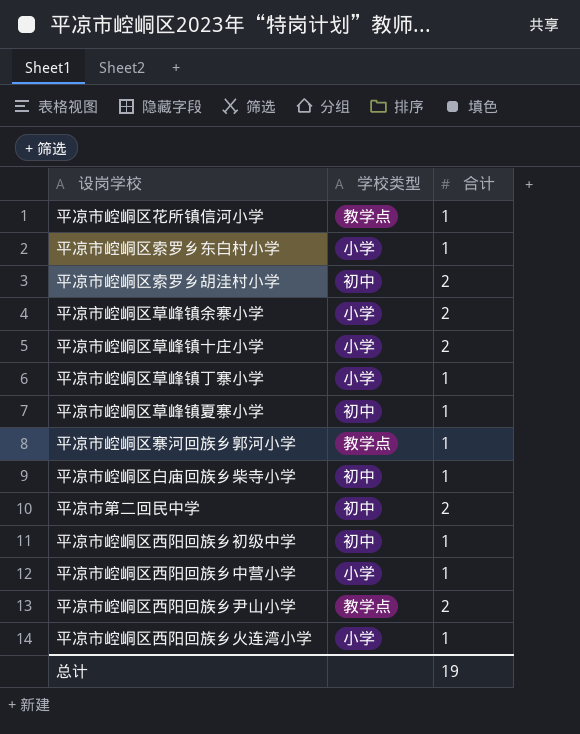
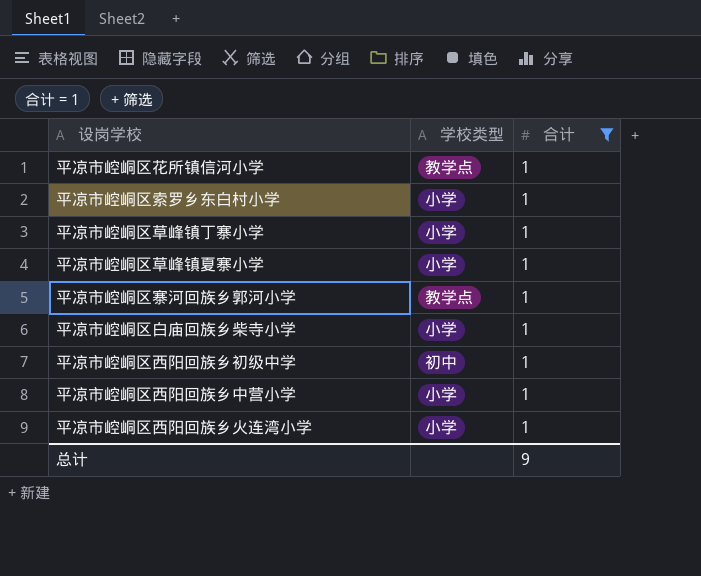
filter: none -> 合计 = 1
平凉市崆峒区草峰镇夏寨小学 | 学校类型: 初中 -> 小学
平凉市崆峒区白庙回族乡柴寺小学 | 学校类型: 初中 -> 小学
总计 | 合计: 19 -> 9

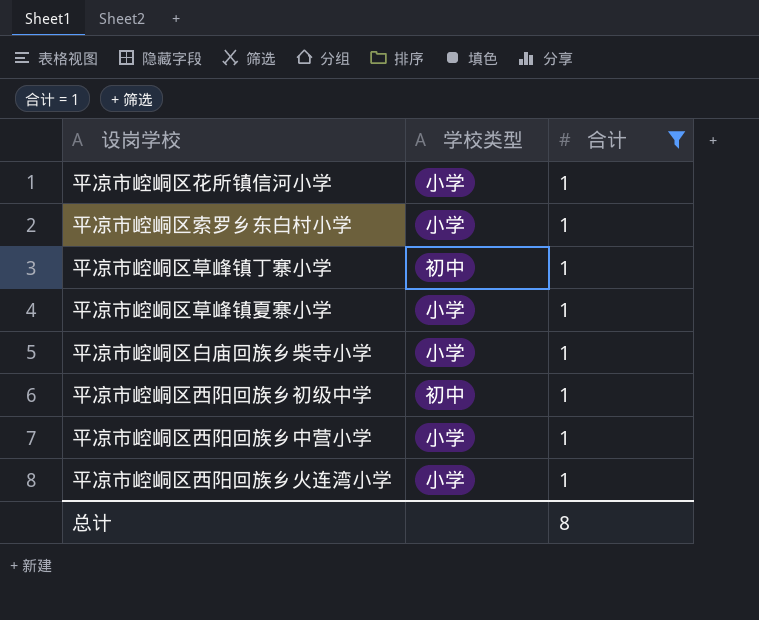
row 平凉市崆峒区寨河回族乡郭河小学: 教学点 | 1 -> none
平凉市崆峒区花所镇信河小学 | 学校类型: 教学点 -> 小学
平凉市崆峒区草峰镇丁寨小学 | 学校类型: 小学 -> 初中
总计 | 合计: 9 -> 8

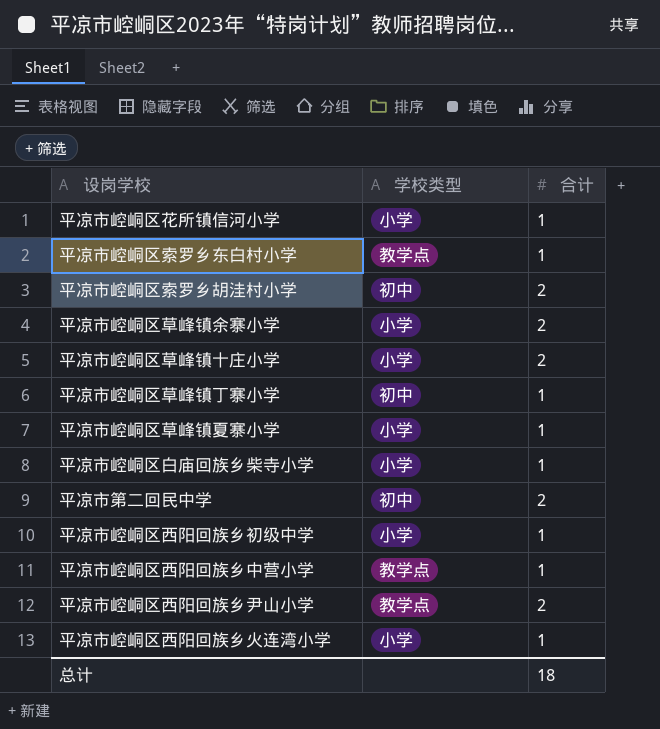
filter: 合计 = 1 -> none
平凉市崆峒区索罗乡东白村小学 | 学校类型: 小学 -> 教学点
平凉市崆峒区西阳回族乡初级中学 | 学校类型: 初中 -> 小学
平凉市崆峒区西阳回族乡中营小学 | 学校类型: 小学 -> 教学点
总计 | 合计: 8 -> 18

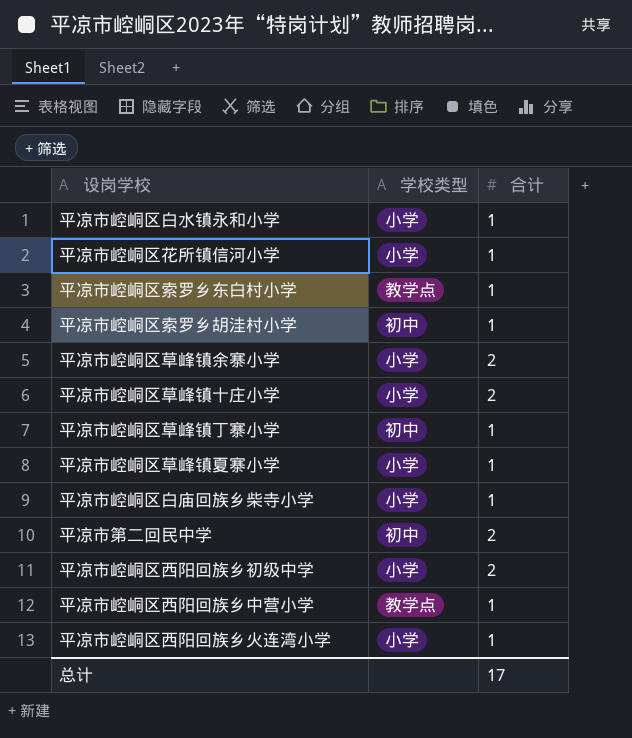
row 平凉市崆峒区西阳回族乡尹山小学: 教学点 | 2 -> none
row 平凉市崆峒区白水镇永和小学: none -> 小学 | 1
平凉市崆峒区索罗乡胡洼村小学 | 合计: 2 -> 1
平凉市崆峒区西阳回族乡初级中学 | 合计: 1 -> 2
总计 | 合计: 18 -> 17

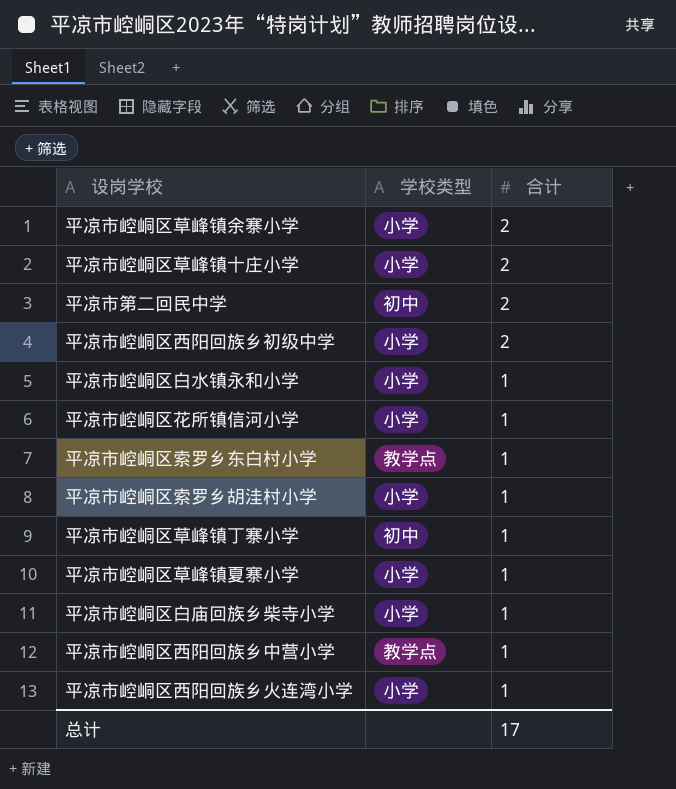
row order: none -> 合计 descending
平凉市崆峒区索罗乡胡洼村小学 | 学校类型: 初中 -> 小学

